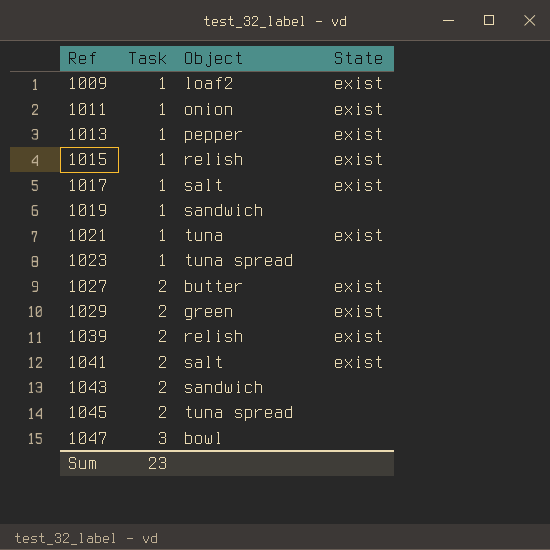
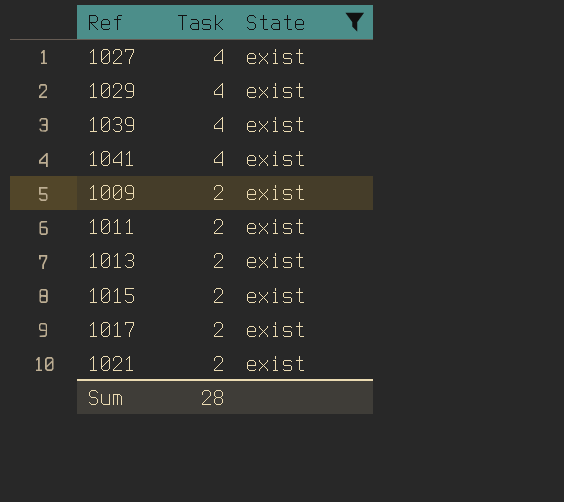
filter: none -> State = exist
row order: Ref ascending -> Task descending
column Object | position: 3 -> none
1027 | Task: 2 -> 4
1029 | Task: 2 -> 4
1039 | Task: 2 -> 4
1041 | Task: 2 -> 4
1009 | Task: 1 -> 2
1011 | Task: 1 -> 2
1013 | Task: 1 -> 2
1015 | Task: 1 -> 2
1017 | Task: 1 -> 2
1021 | Task: 1 -> 2
Sum | Task: 23 -> 28

